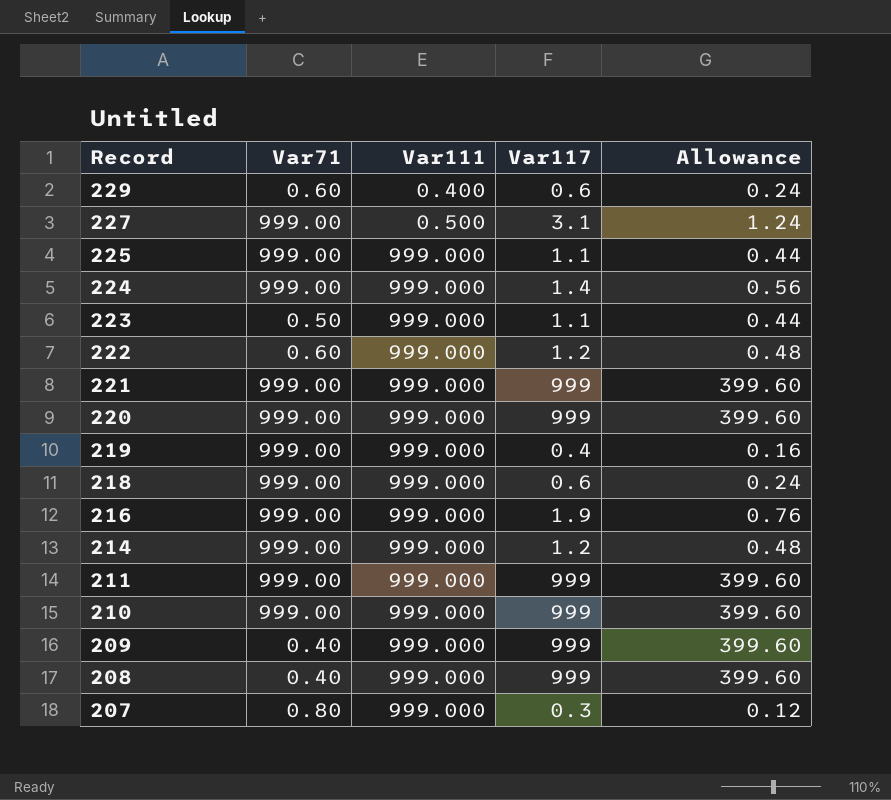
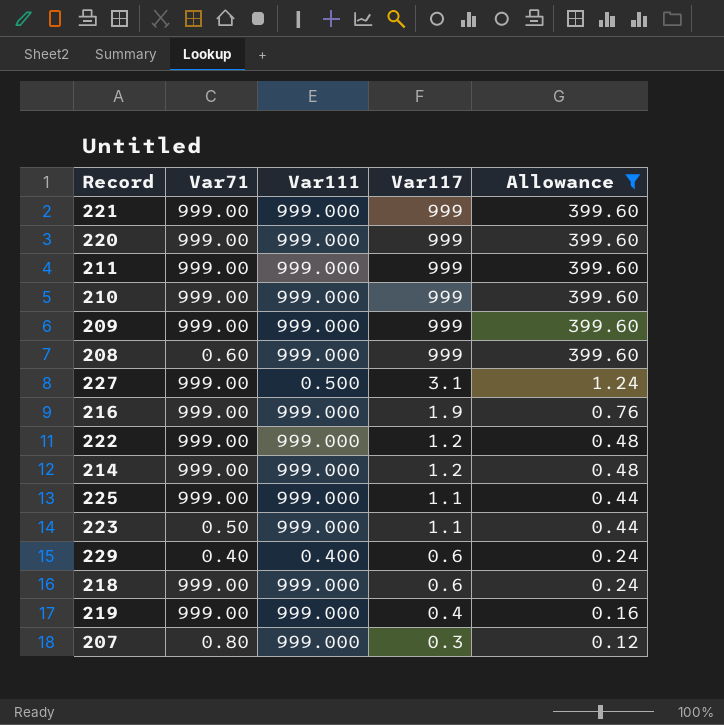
filter: none -> Allowance != 0.56
row order: Record descending -> Var117 descending
209 | Var71: 0.40 -> 999.00
208 | Var71: 0.40 -> 0.60
222 | Var71: 0.60 -> 999.00
229 | Var71: 0.60 -> 0.40

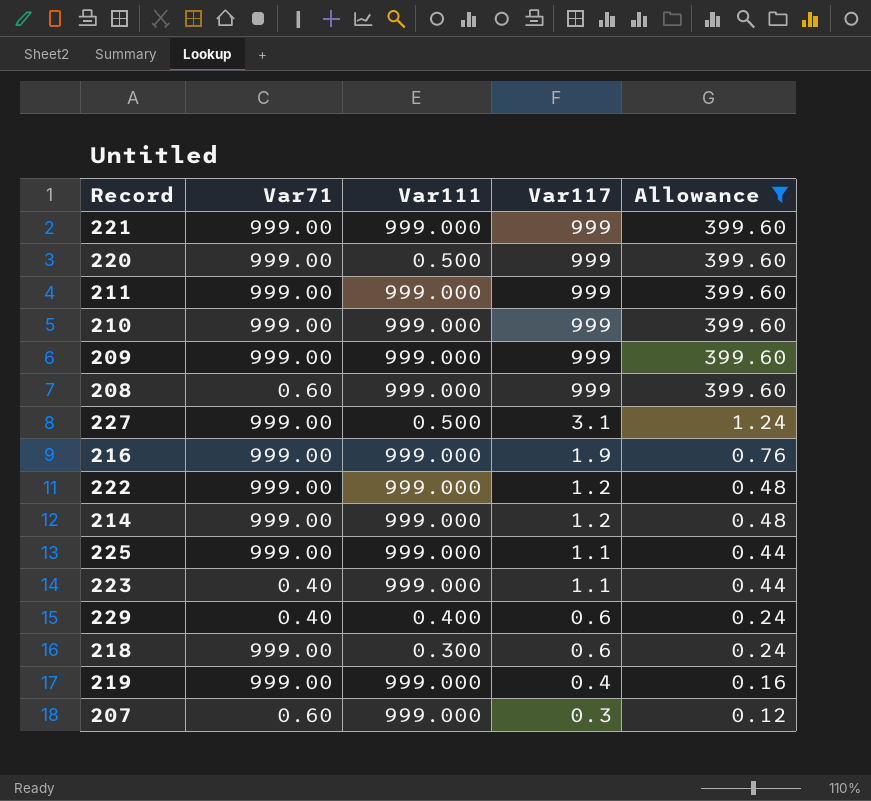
220 | Var111: 999.000 -> 0.500
223 | Var71: 0.50 -> 0.40
218 | Var111: 999.000 -> 0.300
207 | Var71: 0.80 -> 0.60

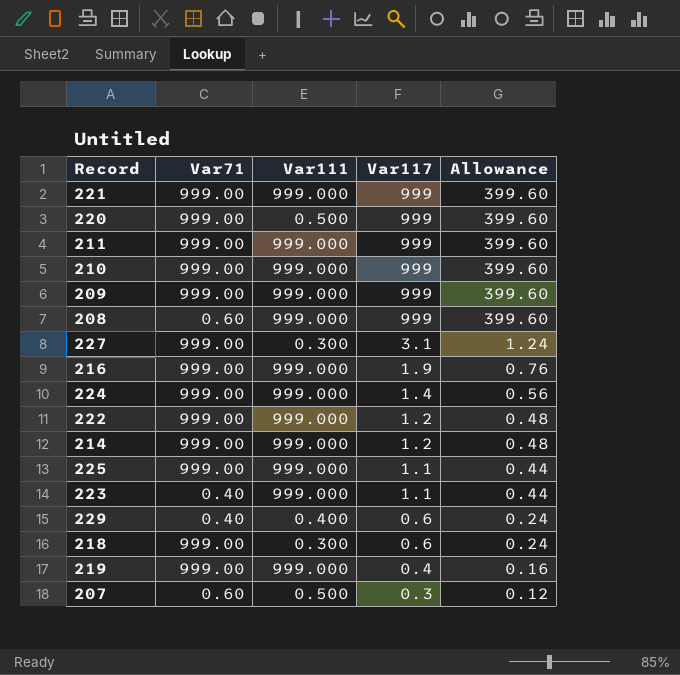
filter: Allowance != 0.56 -> none
227 | Var111: 0.500 -> 0.300
207 | Var111: 999.000 -> 0.500

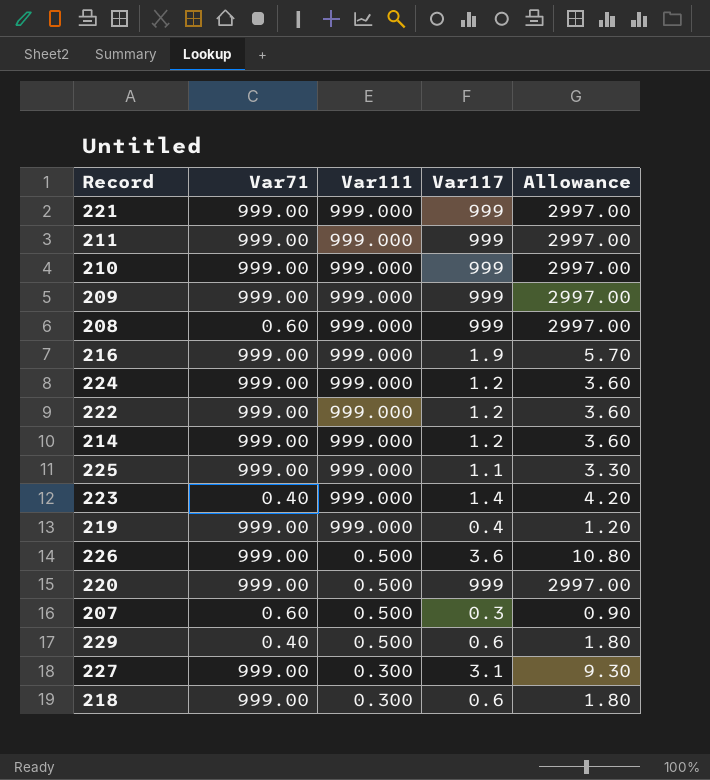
row order: Var117 descending -> Var111 descending
column Allowance | formula: [Var117] * 0.4 -> [Var117] * 3
224 | Var117: 1.4 -> 1.2
223 | Var117: 1.1 -> 1.4
row 226: none -> 999.00 | 0.500 | 3.6 | 10.80
229 | Var111: 0.400 -> 0.500

